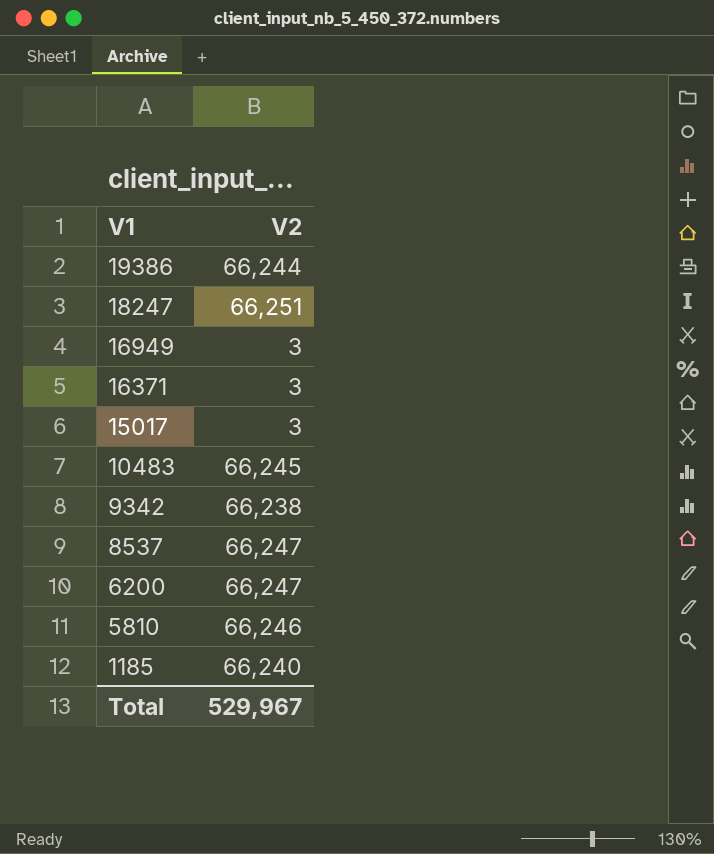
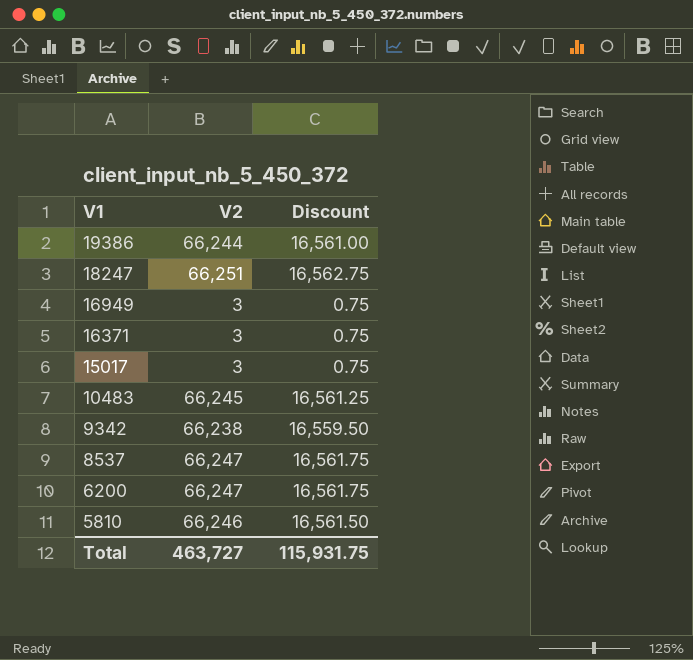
column Discount | formula: none -> [V2] * 0.25
row 1185: 66,240 -> none
Total | V2: 529,967 -> 463,727

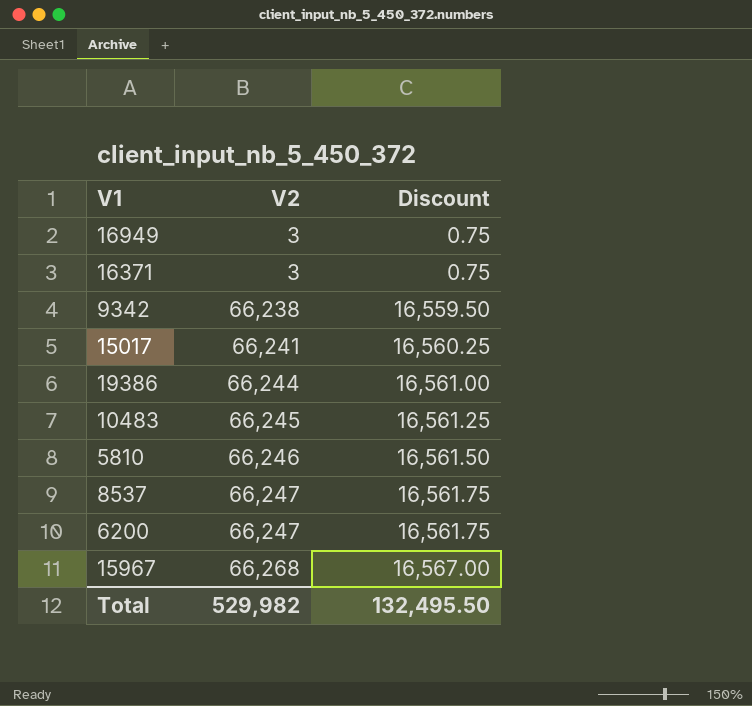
row order: V1 descending -> V2 ascending
row 18247: 66,251 | 16,562.75 -> none
15017 | V2: 3 -> 66,241
15017 | Discount: 0.75 -> 16,560.25
row 15967: none -> 66,268 | 16,567.00
Total | V2: 463,727 -> 529,982
Total | Discount: 115,931.75 -> 132,495.50

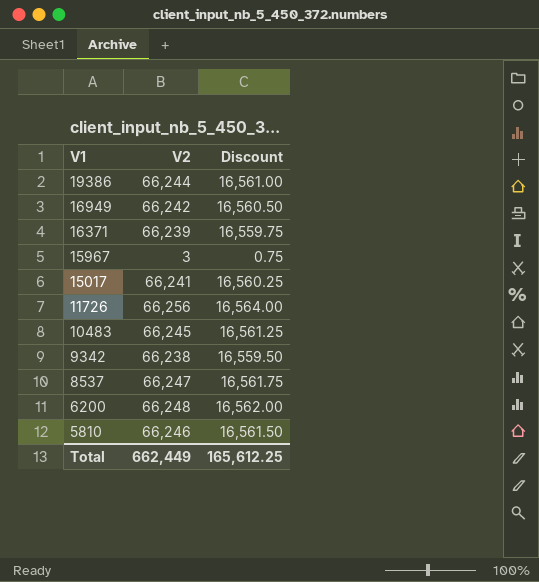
row order: V2 ascending -> V1 descending
16949 | V2: 3 -> 66,242
16949 | Discount: 0.75 -> 16,560.50
16371 | V2: 3 -> 66,239
16371 | Discount: 0.75 -> 16,559.75
15967 | V2: 66,268 -> 3
15967 | Discount: 16,567.00 -> 0.75
row 11726: none -> 66,256 | 16,564.00
6200 | V2: 66,247 -> 66,248
6200 | Discount: 16,561.75 -> 16,562.00
Total | V2: 529,982 -> 662,449
Total | Discount: 132,495.50 -> 165,612.25

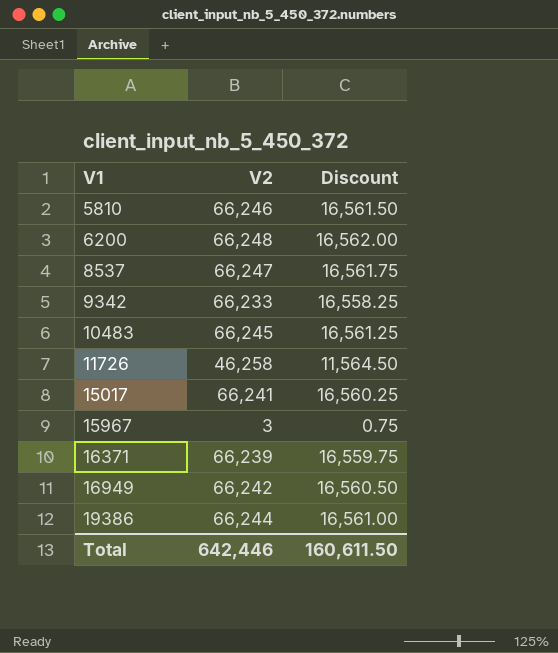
row order: V1 descending -> V1 ascending
9342 | V2: 66,238 -> 66,233
9342 | Discount: 16,559.50 -> 16,558.25
11726 | V2: 66,256 -> 46,258
11726 | Discount: 16,564.00 -> 11,564.50
Total | V2: 662,449 -> 642,446
Total | Discount: 165,612.25 -> 160,611.50

